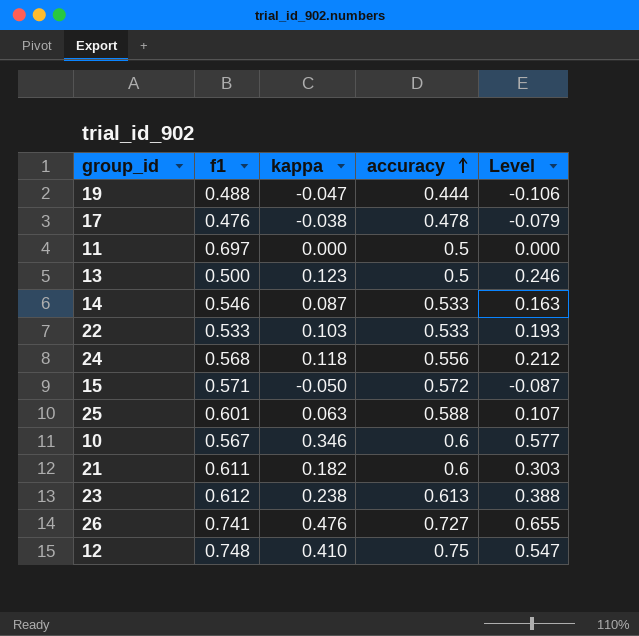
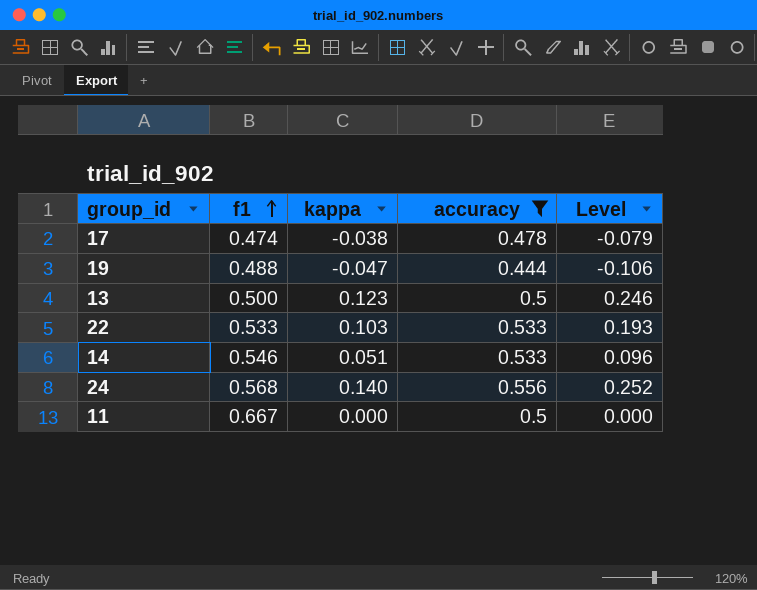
filter: none -> accuracy <= 0.556
row order: accuracy ascending -> f1 ascending
17 | f1: 0.476 -> 0.474
14 | kappa: 0.087 -> 0.051
14 | Level: 0.163 -> 0.096
24 | kappa: 0.118 -> 0.140
24 | Level: 0.212 -> 0.252
11 | f1: 0.697 -> 0.667

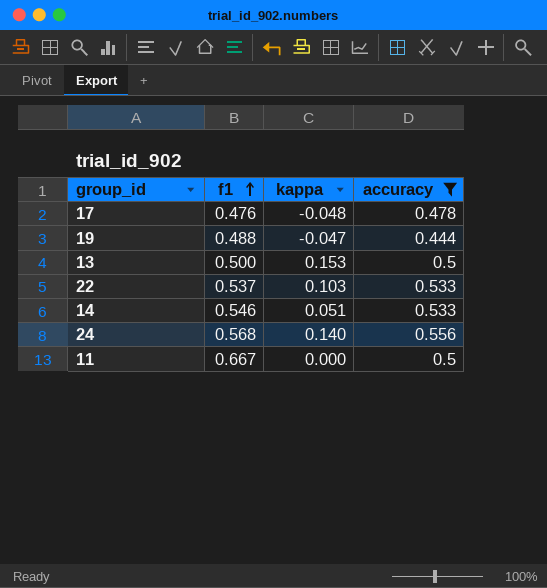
column Level | formula: [kappa] / [accuracy] -> none
17 | f1: 0.474 -> 0.476
17 | kappa: -0.038 -> -0.048
13 | kappa: 0.123 -> 0.153
22 | f1: 0.533 -> 0.537

